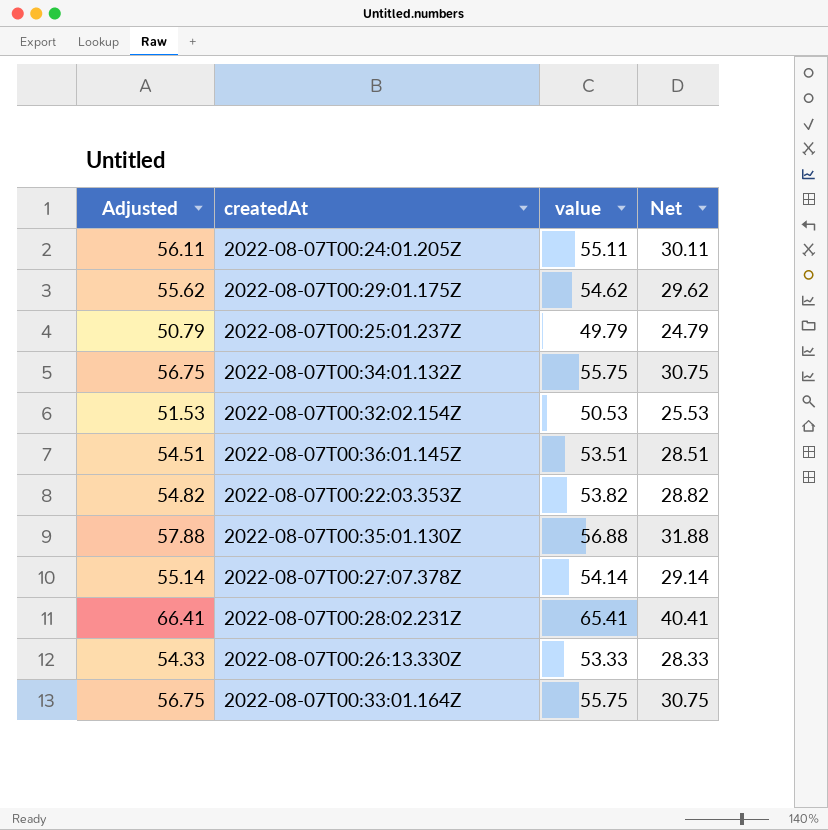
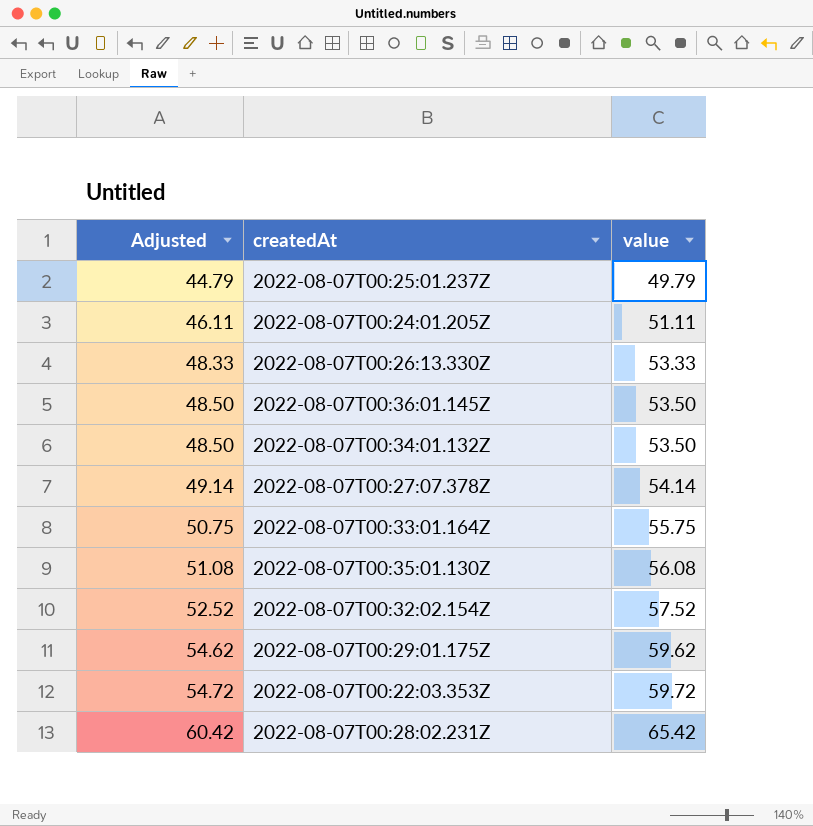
row order: none -> Adjusted ascending
column Net | formula: [value] - 25 -> none
column Adjusted | formula: [value] + 1 -> [value] - 5
2022-08-07T00:24:01.205Z | value: 55.11 -> 51.11
2022-08-07T00:36:01.145Z | value: 53.51 -> 53.50
2022-08-07T00:34:01.132Z | value: 55.75 -> 53.50
2022-08-07T00:35:01.130Z | value: 56.88 -> 56.08
2022-08-07T00:32:02.154Z | value: 50.53 -> 57.52
2022-08-07T00:29:01.175Z | value: 54.62 -> 59.62
2022-08-07T00:22:03.353Z | value: 53.82 -> 59.72
2022-08-07T00:28:02.231Z | value: 65.41 -> 65.42

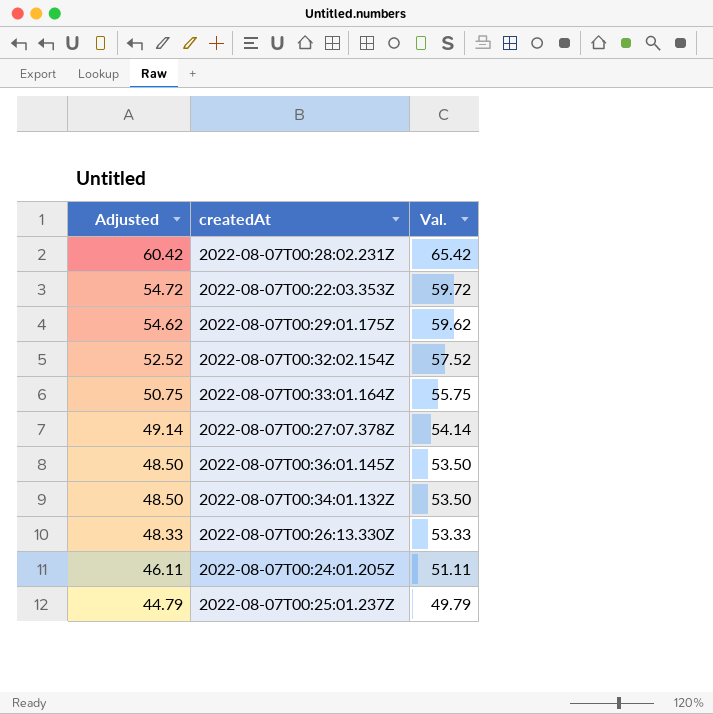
row order: Adjusted ascending -> Adjusted descending
column name: value -> Val.
row 2022-08-07T00:35:01.130Z: 51.08 | 56.08 -> none

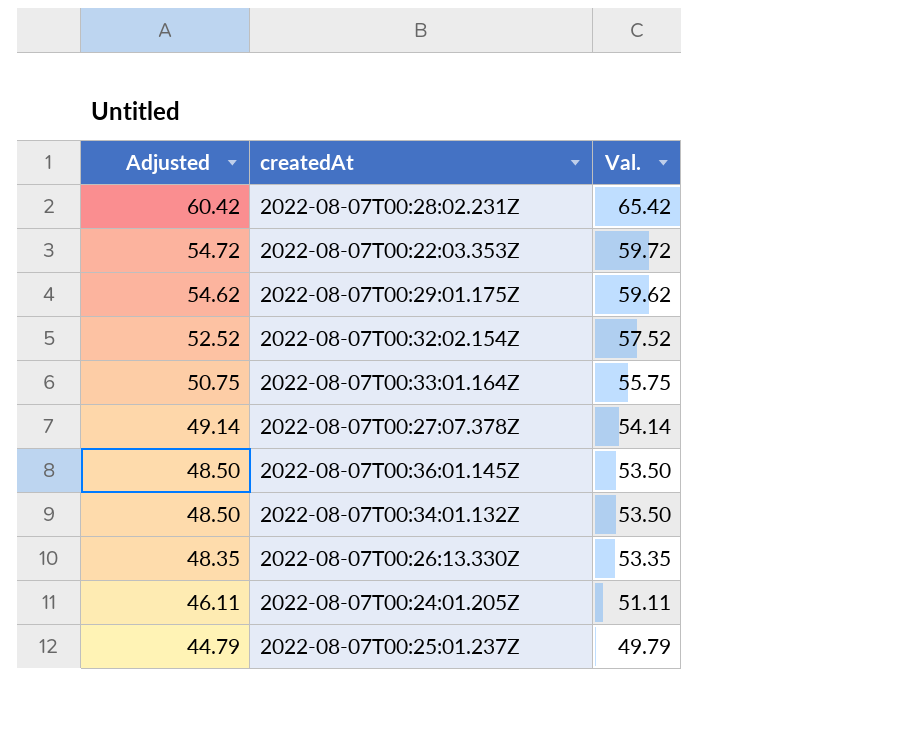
2022-08-07T00:26:13.330Z | Adjusted: 48.33 -> 48.35
2022-08-07T00:26:13.330Z | Val.: 53.33 -> 53.35

